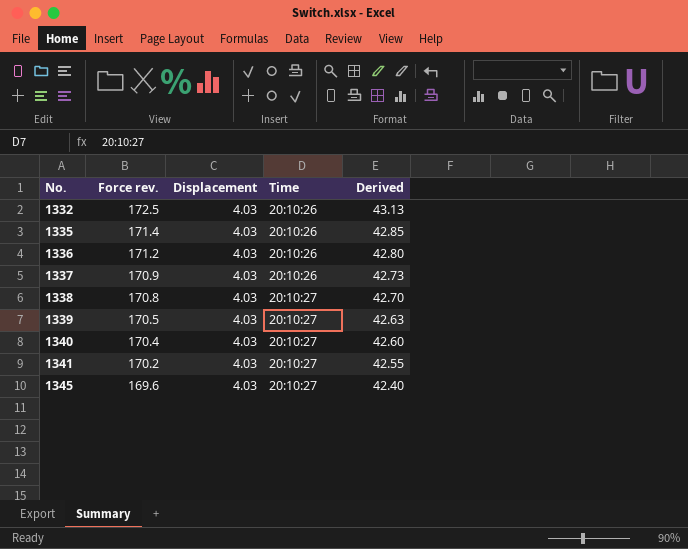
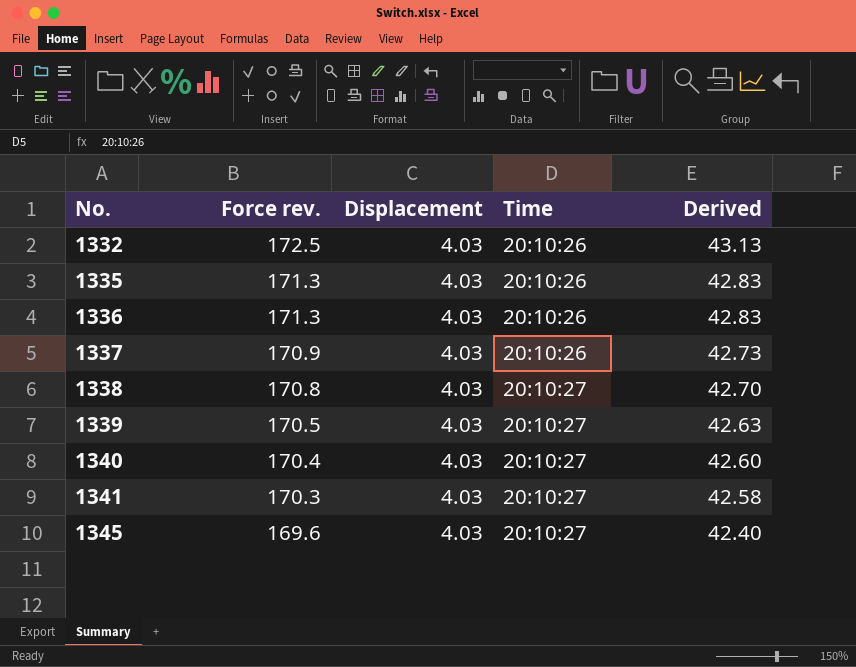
1335 | Force rev.: 171.4 -> 171.3
1335 | Derived: 42.85 -> 42.83
1336 | Force rev.: 171.2 -> 171.3
1336 | Derived: 42.80 -> 42.83
1341 | Force rev.: 170.2 -> 170.3
1341 | Derived: 42.55 -> 42.58

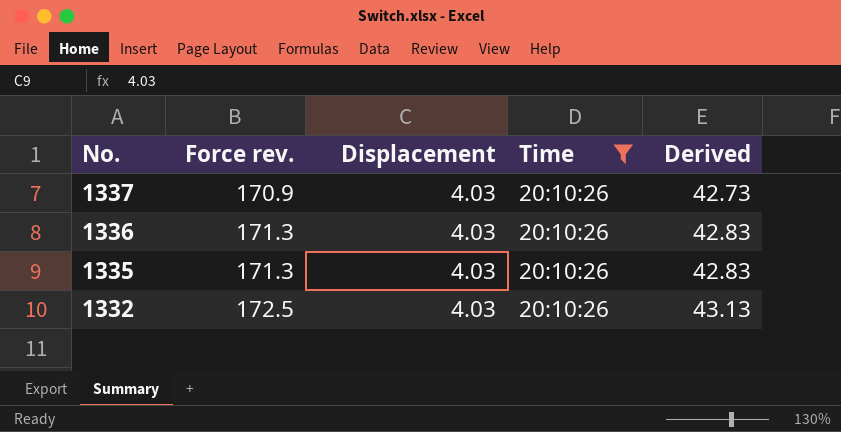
filter: none -> Time = 20:10:26
row order: No. ascending -> No. descending

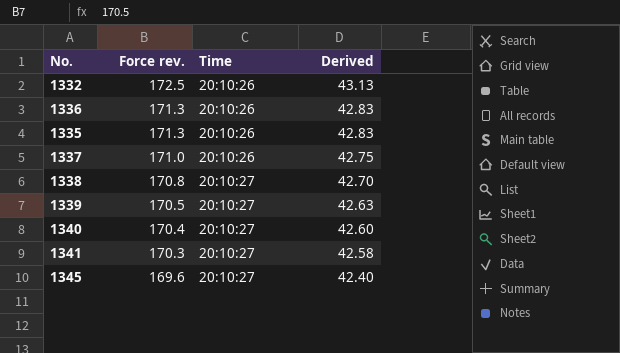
filter: Time = 20:10:26 -> none
row order: No. descending -> Force rev. descending
column Displacement | position: 3 -> none
1337 | Force rev.: 170.9 -> 171.0
1337 | Derived: 42.73 -> 42.75

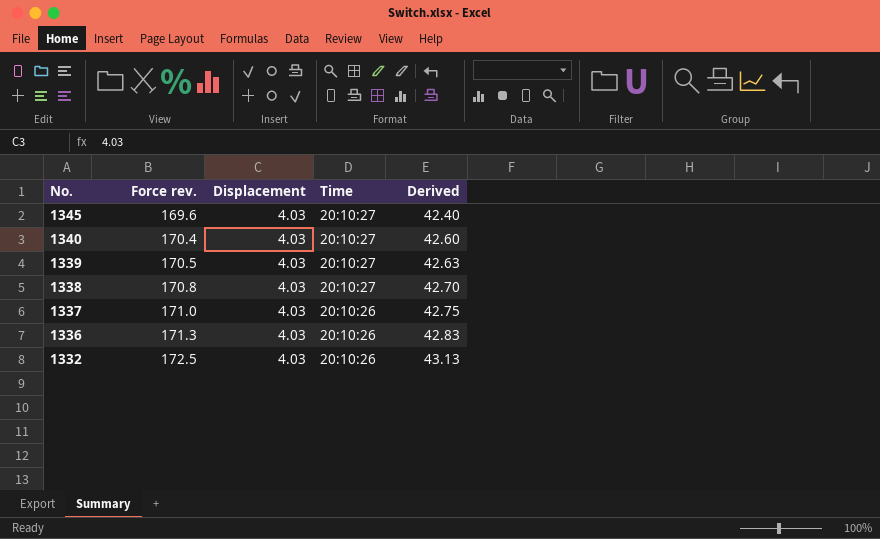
row order: Force rev. descending -> No. descending
column Displacement | position: none -> 3
row 1335: 171.3 | 20:10:26 | 42.83 -> none
row 1341: 170.3 | 20:10:27 | 42.58 -> none

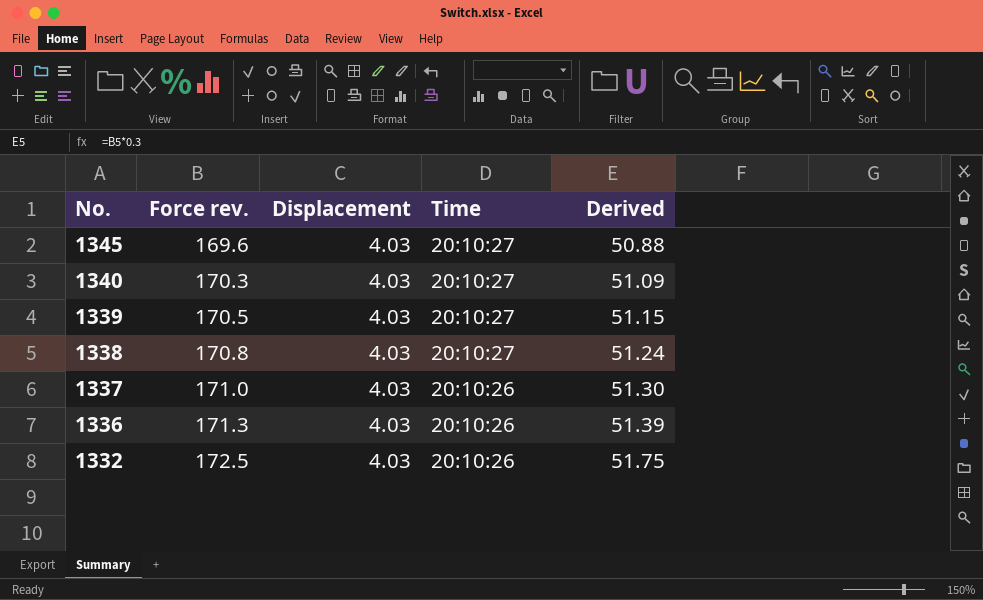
column Derived | formula: [Force rev.] * 0.25 -> [Force rev.] * 0.3
1340 | Force rev.: 170.4 -> 170.3

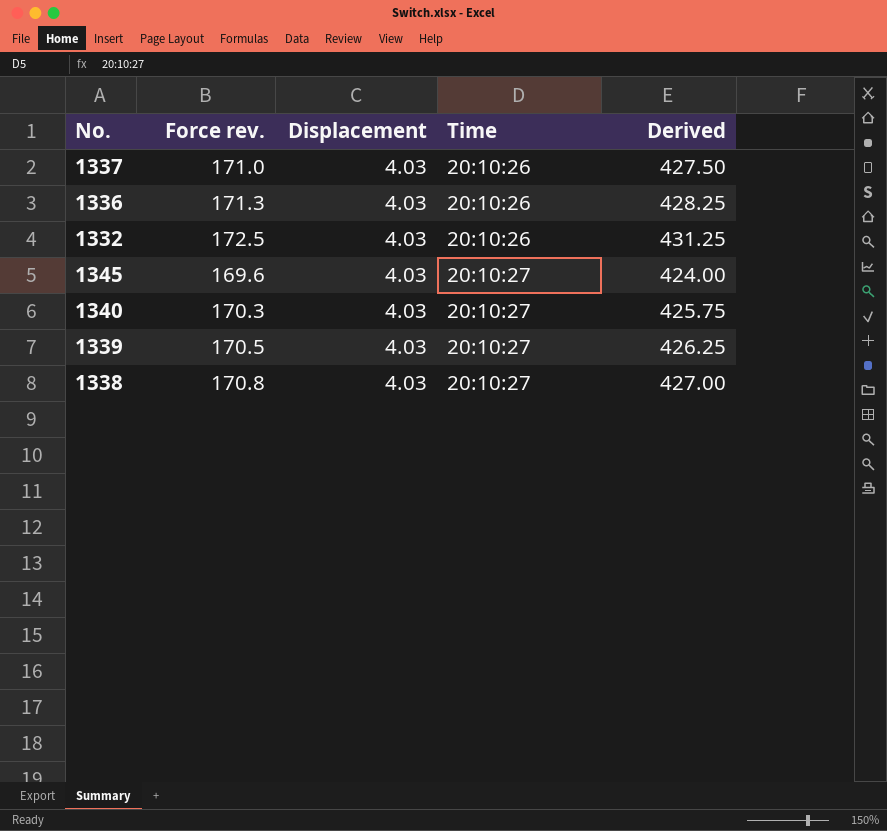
row order: No. descending -> Time ascending
column Derived | formula: [Force rev.] * 0.3 -> [Force rev.] * 2.5

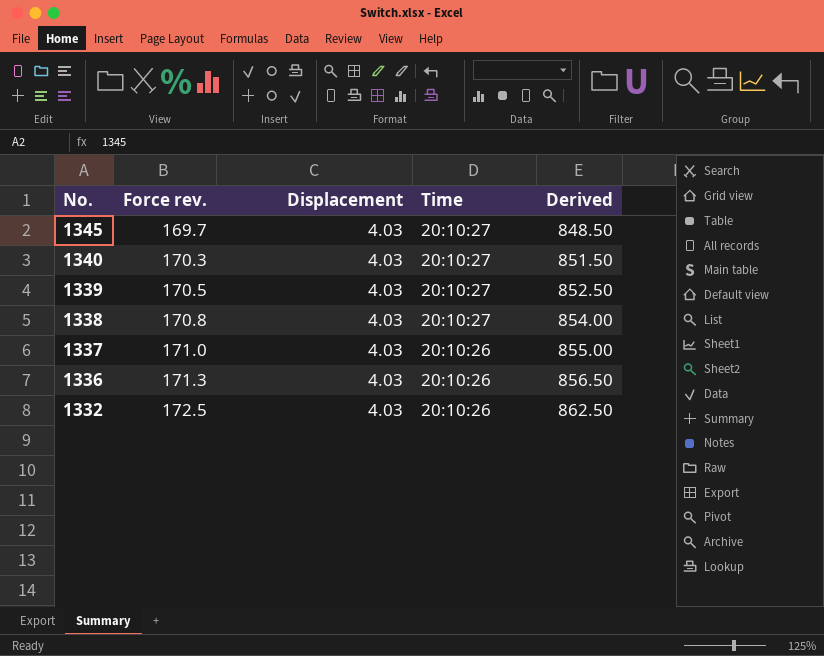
row order: Time ascending -> No. descending
column Derived | formula: [Force rev.] * 2.5 -> [Force rev.] * 5
1345 | Force rev.: 169.6 -> 169.7

